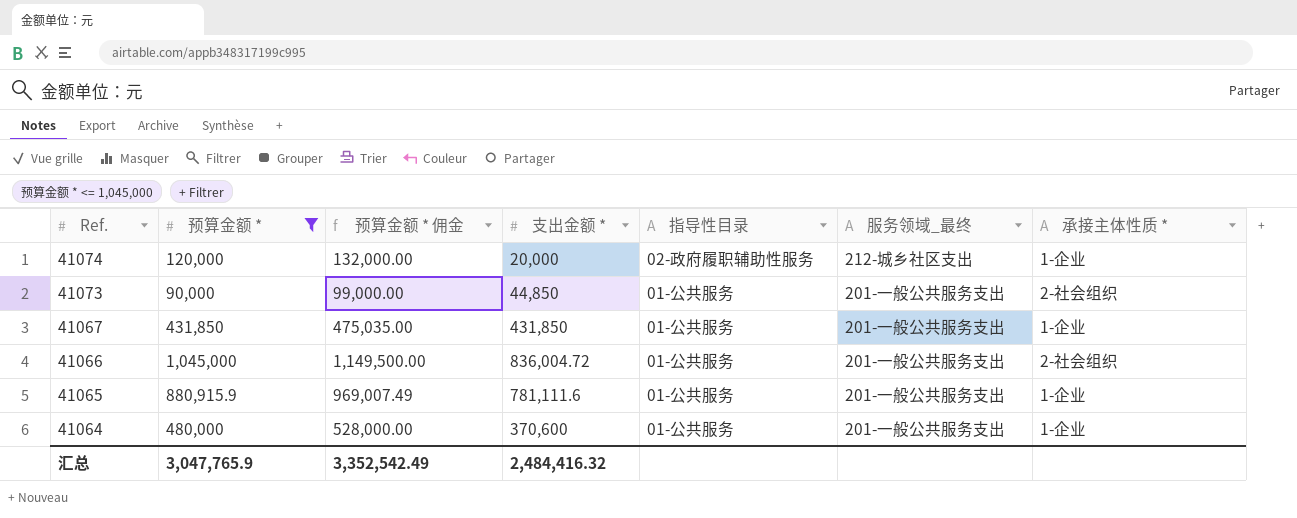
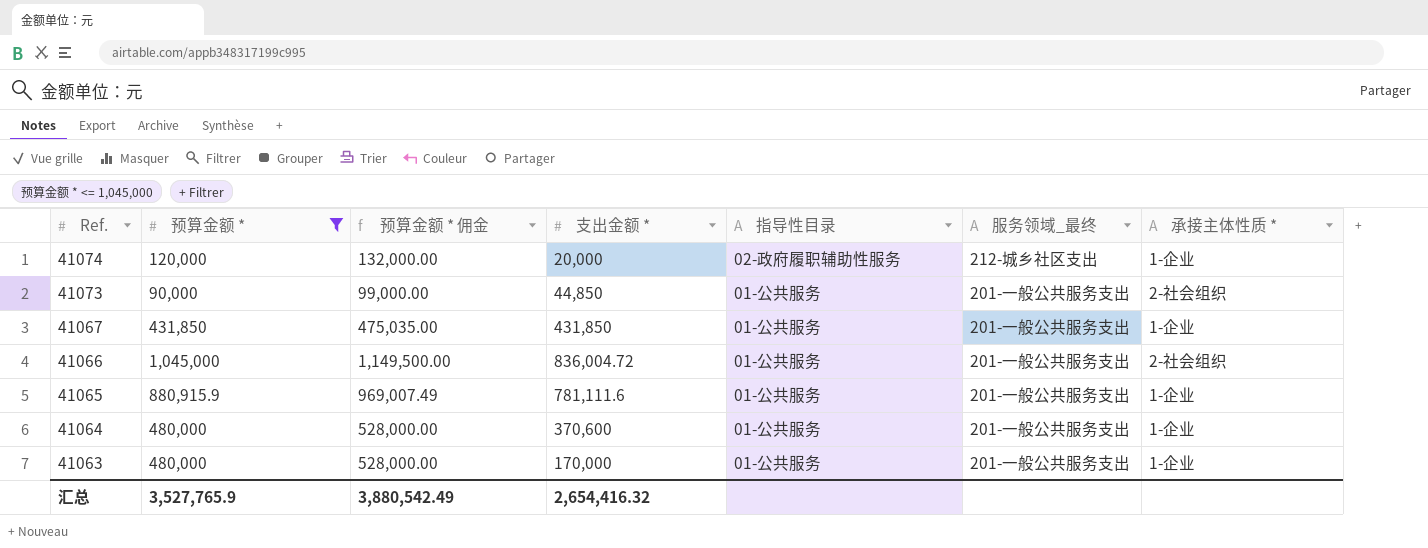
row 41063: none -> 480,000 | 528,000.00 | 170,000 | 01-公共服务 | 201-一般公共服务支出 | 1-企业
汇总 | 预算金额 *: 3,047,765.9 -> 3,527,765.9
汇总 | 预算金额 * 佣金: 3,352,542.49 -> 3,880,542.49
汇总 | 支出金额 *: 2,484,416.32 -> 2,654,416.32

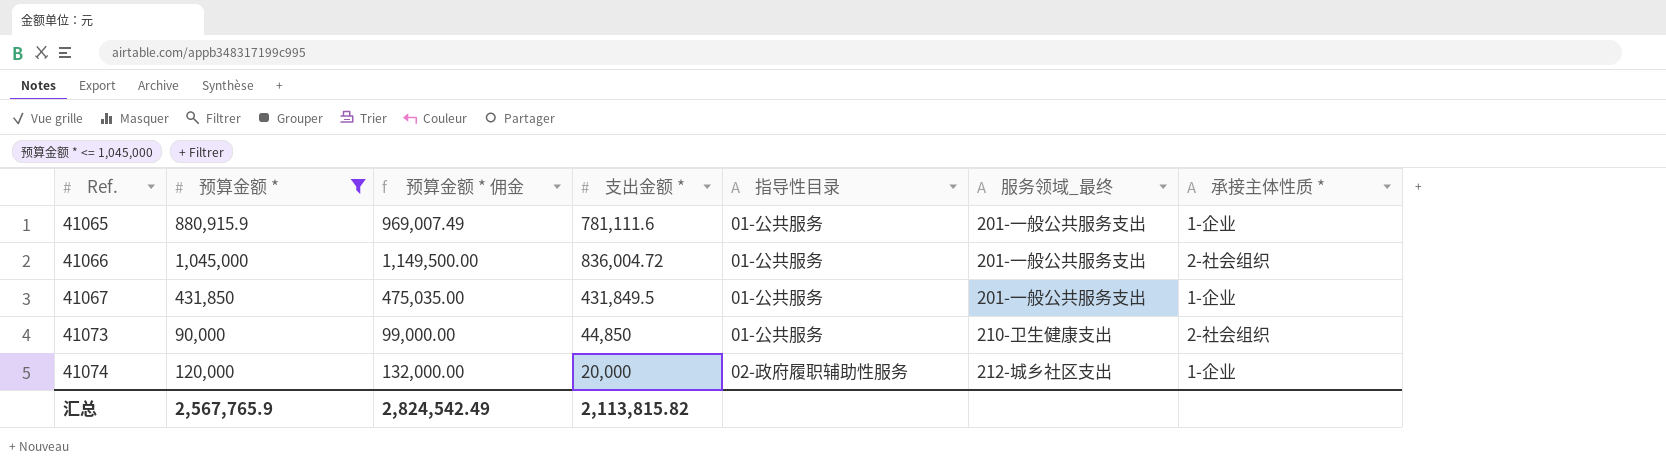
row order: Ref. descending -> Ref. ascending
row 41064: 480,000 | 528,000.00 | 370,600 | 01-公共服务 | 201-一般公共服务支出 | 1-企业 -> none
row 41063: 480,000 | 528,000.00 | 170,000 | 01-公共服务 | 201-一般公共服务支出 | 1-企业 -> none
41067 | 支出金额 *: 431,850 -> 431,849.5
41073 | 服务领域_最终: 201-一般公共服务支出 -> 210-卫生健康支出
汇总 | 预算金额 *: 3,527,765.9 -> 2,567,765.9
汇总 | 预算金额 * 佣金: 3,880,542.49 -> 2,824,542.49
汇总 | 支出金额 *: 2,654,416.32 -> 2,113,815.82

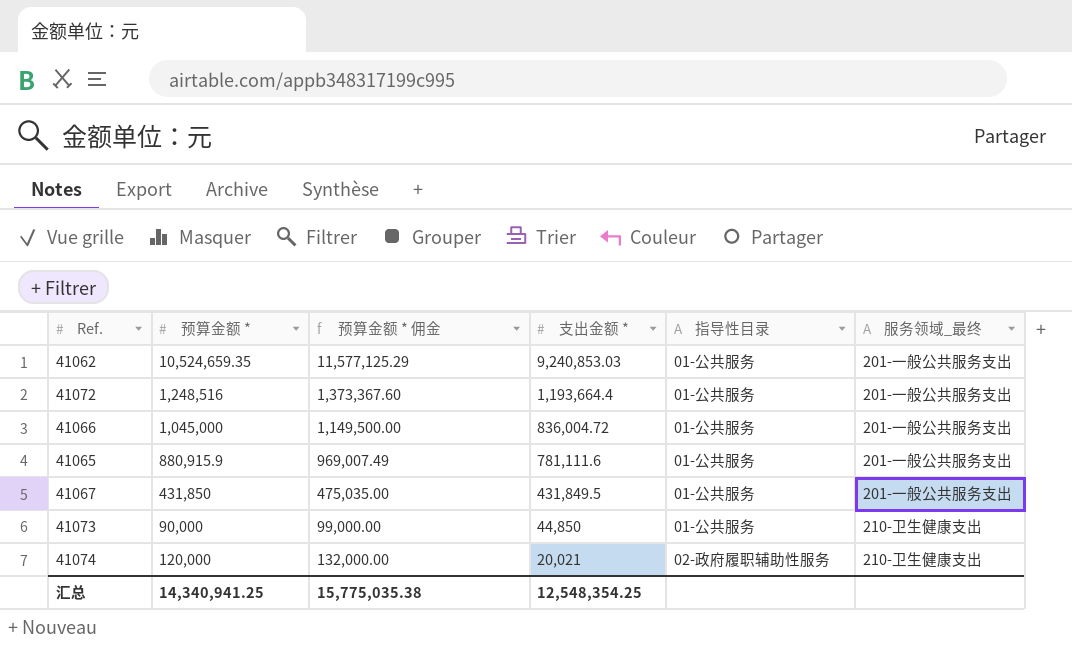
filter: 预算金额 * <= 1,045,000 -> none
row order: Ref. ascending -> 支出金额 * descending
column 承接主体性质 * | position: 7 -> none
41074 | 支出金额 *: 20,000 -> 20,021
41074 | 服务领域_最终: 212-城乡社区支出 -> 210-卫生健康支出
汇总 | 预算金额 *: 2,567,765.9 -> 14,340,941.25
汇总 | 预算金额 * 佣金: 2,824,542.49 -> 15,775,035.38
汇总 | 支出金额 *: 2,113,815.82 -> 12,548,354.25

